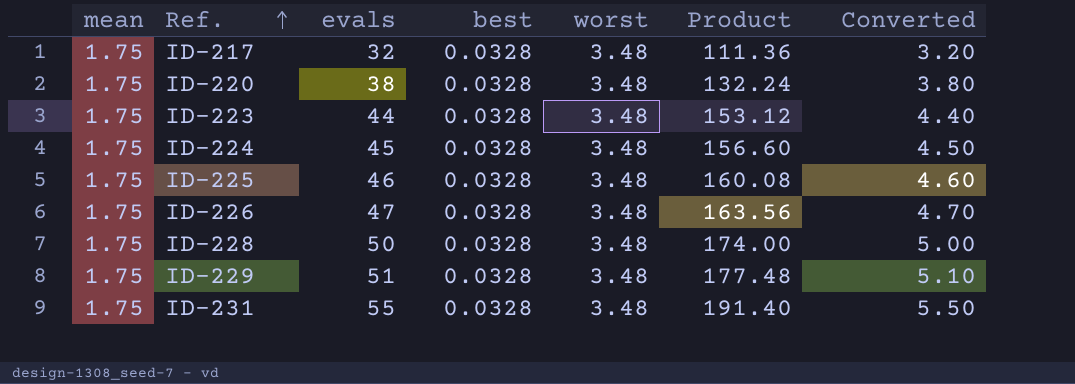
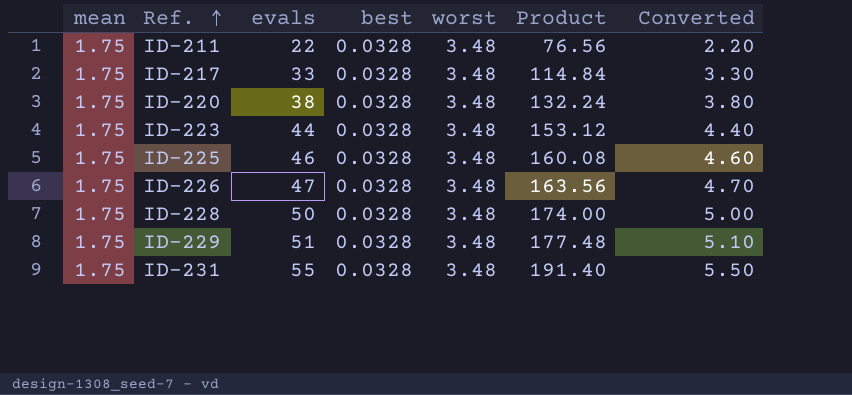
row ID-224: 1.75 | 45 | 0.0328 | 3.48 | 156.60 | 4.50 -> none
row ID-211: none -> 1.75 | 22 | 0.0328 | 3.48 | 76.56 | 2.20
ID-217 | evals: 32 -> 33
ID-217 | Product: 111.36 -> 114.84
ID-217 | Converted: 3.20 -> 3.30

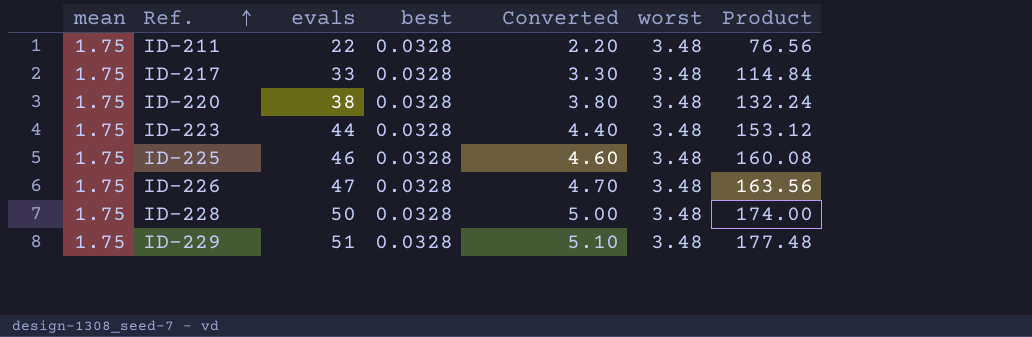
column Converted | position: 7 -> 5
row ID-231: 1.75 | 55 | 0.0328 | 3.48 | 191.40 | 5.50 -> none

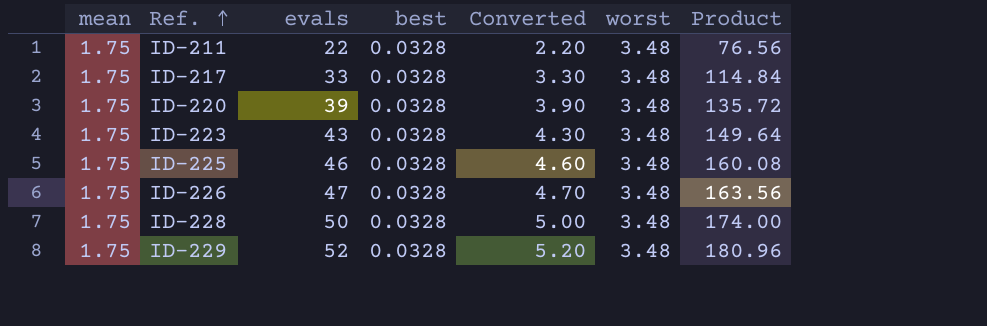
ID-220 | evals: 38 -> 39
ID-220 | Converted: 3.80 -> 3.90
ID-220 | Product: 132.24 -> 135.72
ID-223 | evals: 44 -> 43
ID-223 | Converted: 4.40 -> 4.30
ID-223 | Product: 153.12 -> 149.64
ID-229 | evals: 51 -> 52
ID-229 | Converted: 5.10 -> 5.20
ID-229 | Product: 177.48 -> 180.96

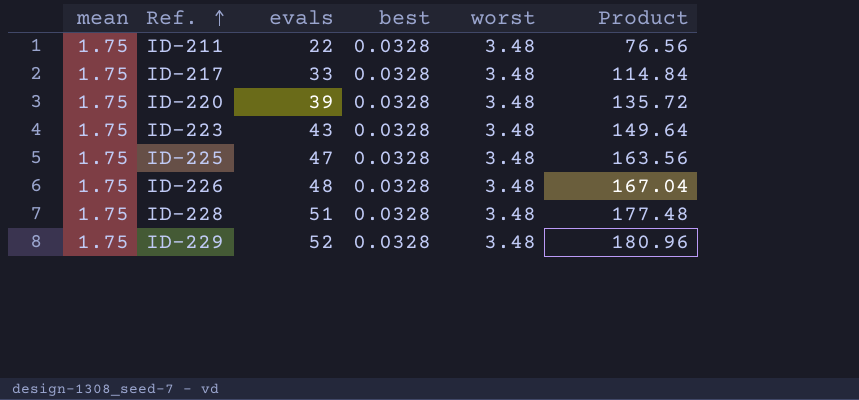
column Converted | formula: [evals] * 0.1 -> none
ID-225 | evals: 46 -> 47
ID-225 | Product: 160.08 -> 163.56
ID-226 | evals: 47 -> 48
ID-226 | Product: 163.56 -> 167.04
ID-228 | evals: 50 -> 51
ID-228 | Product: 174.00 -> 177.48

